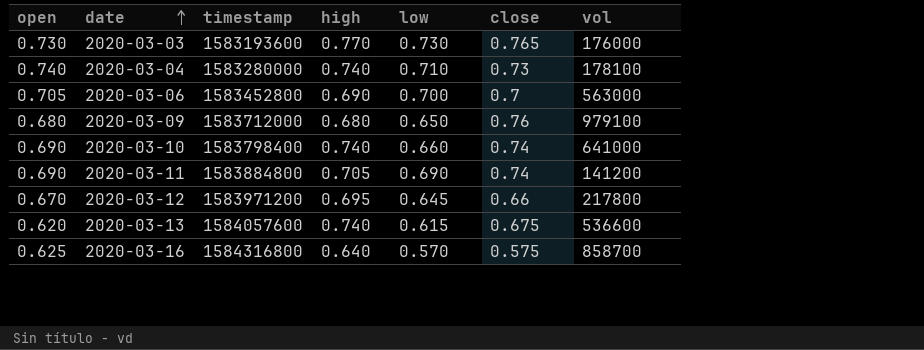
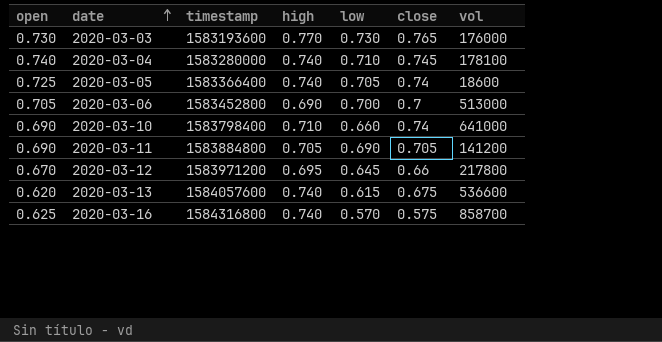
row 2020-03-09: 0.680 | 1583712000 | 0.680 | 0.650 | 0.76 | 979100 -> none
2020-03-04 | close: 0.73 -> 0.745
row 2020-03-05: none -> 0.725 | 1583366400 | 0.740 | 0.705 | 0.74 | 18600
2020-03-06 | vol: 563000 -> 513000
2020-03-10 | high: 0.740 -> 0.710
2020-03-11 | close: 0.74 -> 0.705
2020-03-16 | high: 0.640 -> 0.740

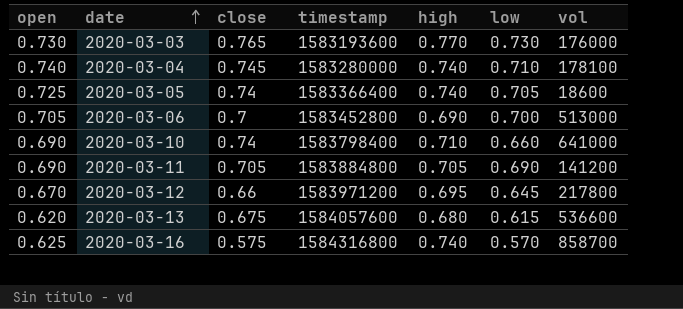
column close | position: 6 -> 3
2020-03-13 | high: 0.740 -> 0.680

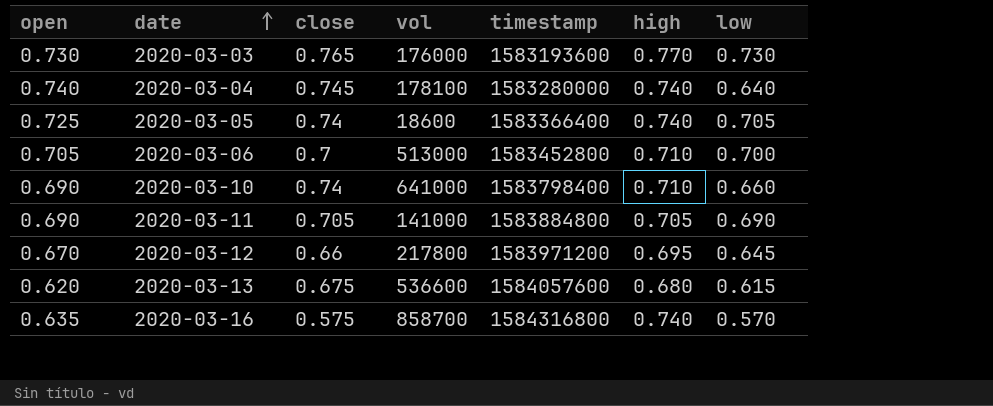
column vol | position: 7 -> 4
2020-03-04 | low: 0.710 -> 0.640
2020-03-06 | high: 0.690 -> 0.710
2020-03-11 | vol: 141200 -> 141000
2020-03-16 | open: 0.625 -> 0.635

